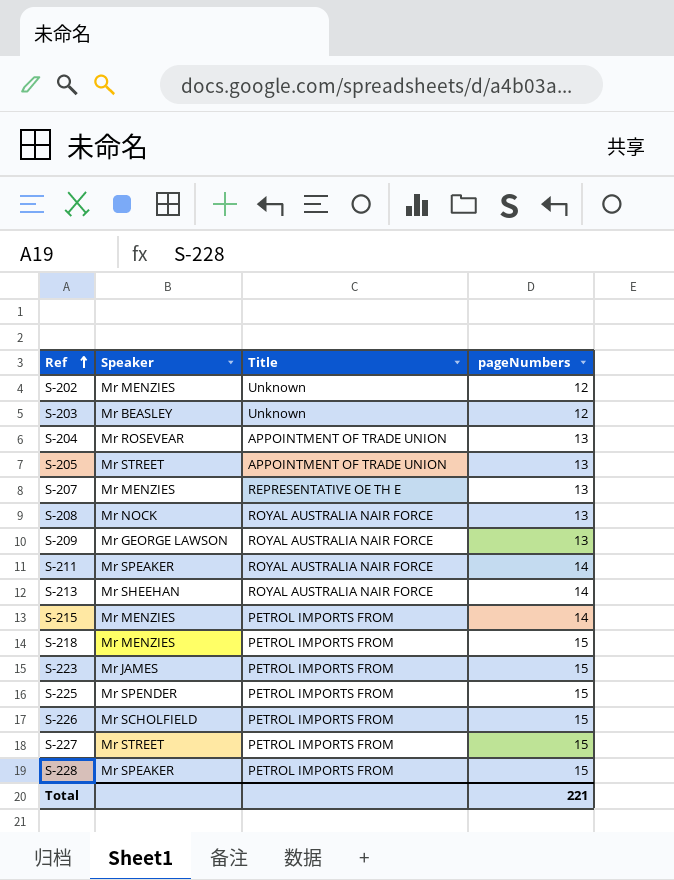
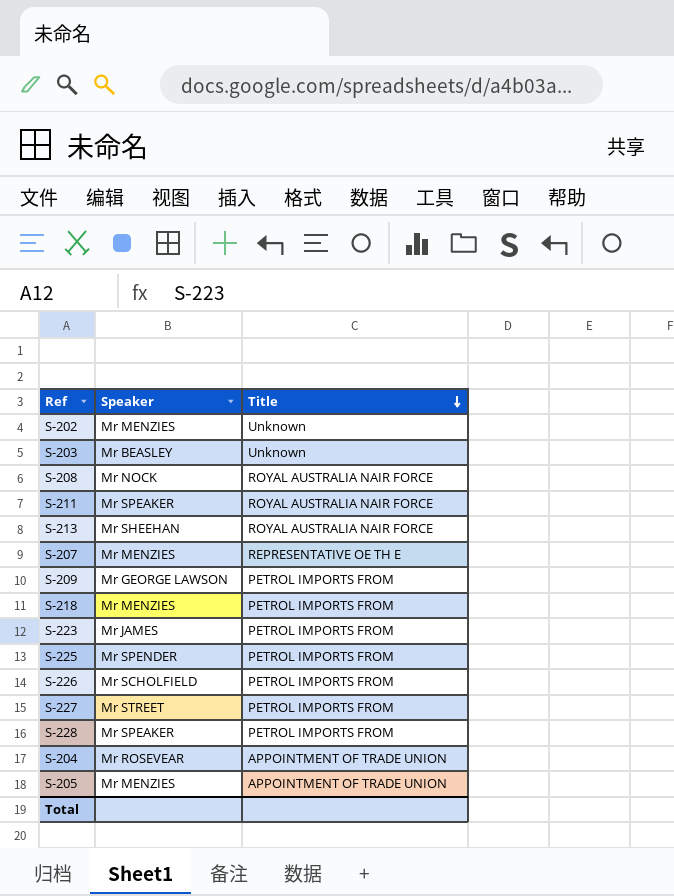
row order: Ref ascending -> Title descending
column pageNumbers | position: 4 -> none
row S-215: Mr MENZIES | PETROL IMPORTS FROM | 14 -> none
S-209 | Title: ROYAL AUSTRALIA NAIR FORCE -> PETROL IMPORTS FROM
S-205 | Speaker: Mr STREET -> Mr MENZIES

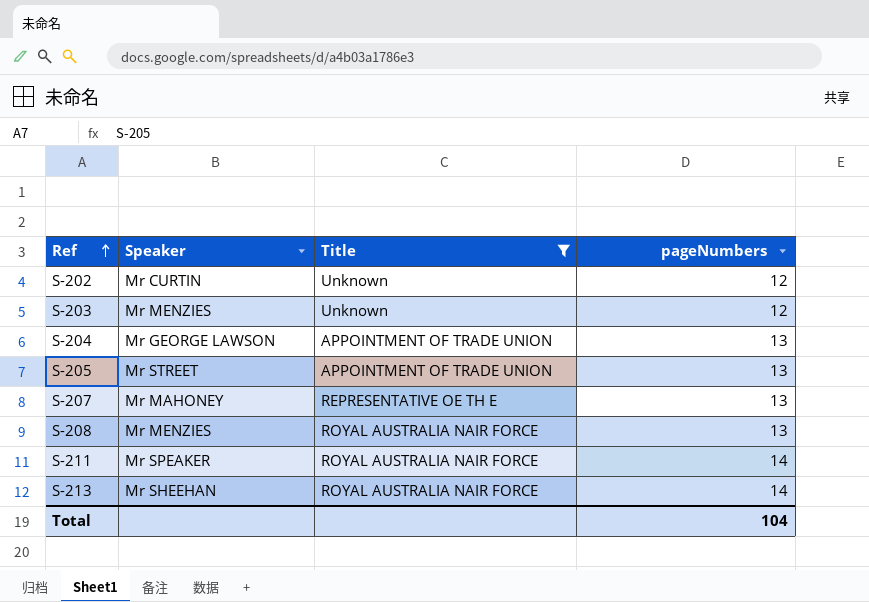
filter: none -> Title != PETROL IMPORTS FROM
row order: Title descending -> Ref ascending
column pageNumbers | position: none -> 4
S-202 | Speaker: Mr MENZIES -> Mr CURTIN
S-203 | Speaker: Mr BEASLEY -> Mr MENZIES
S-204 | Speaker: Mr ROSEVEAR -> Mr GEORGE LAWSON
S-205 | Speaker: Mr MENZIES -> Mr STREET
S-207 | Speaker: Mr MENZIES -> Mr MAHONEY
S-208 | Speaker: Mr NOCK -> Mr MENZIES

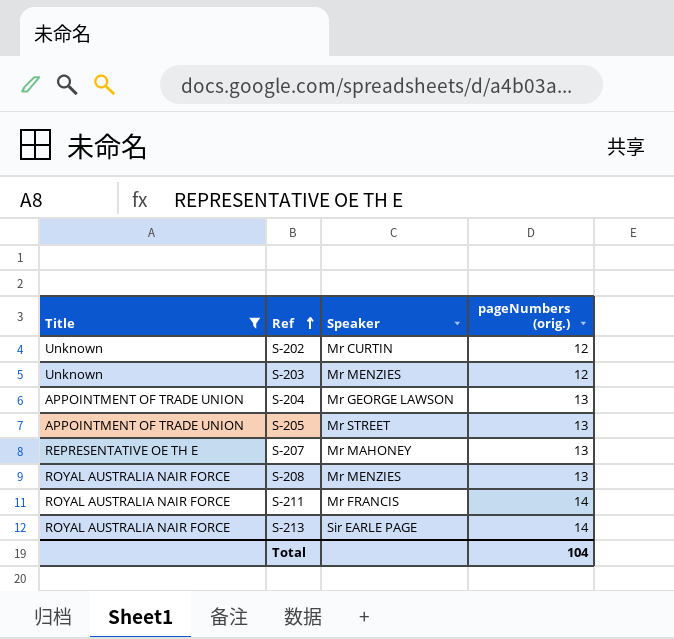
column Title | position: 3 -> 1
column name: pageNumbers -> pageNumbers (orig.)
S-211 | Speaker: Mr SPEAKER -> Mr FRANCIS
S-213 | Speaker: Mr SHEEHAN -> Sir EARLE PAGE

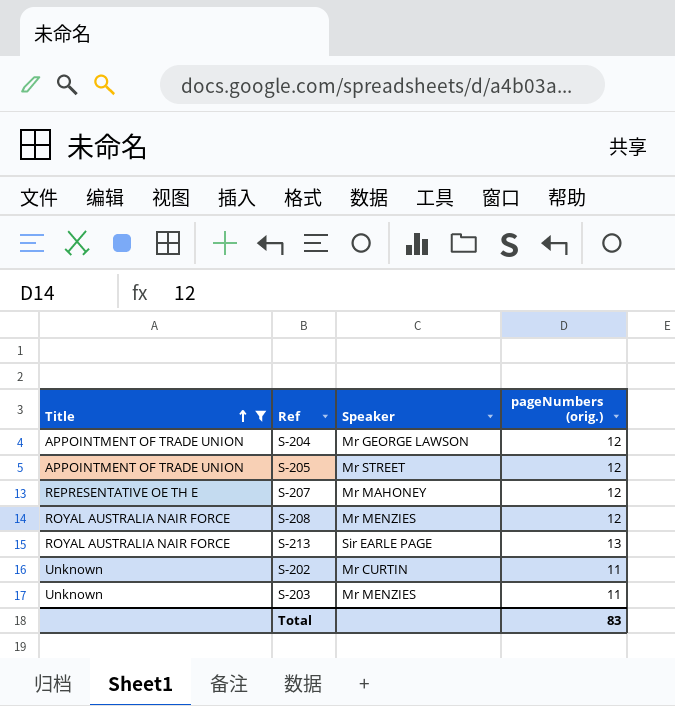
row order: Ref ascending -> Title ascending
row S-211: ROYAL AUSTRALIA NAIR FORCE | Mr FRANCIS | 14 -> none
S-204 | pageNumbers (orig.): 13 -> 12
S-205 | pageNumbers (orig.): 13 -> 12
S-207 | pageNumbers (orig.): 13 -> 12
S-208 | pageNumbers (orig.): 13 -> 12
S-213 | pageNumbers (orig.): 14 -> 13
S-202 | pageNumbers (orig.): 12 -> 11
S-203 | pageNumbers (orig.): 12 -> 11
Total | pageNumbers (orig.): 104 -> 83

